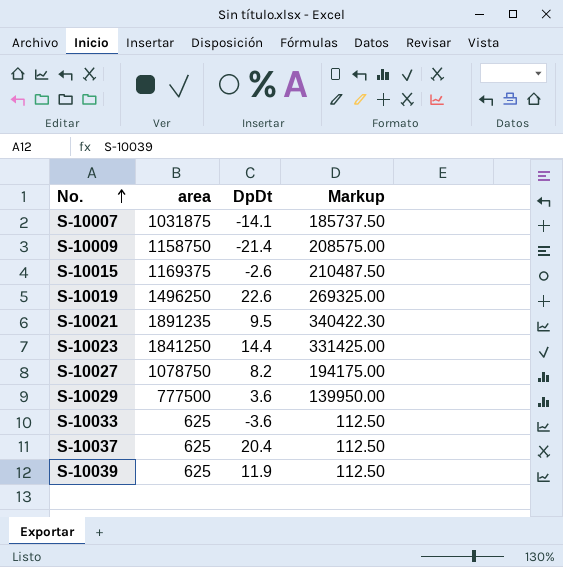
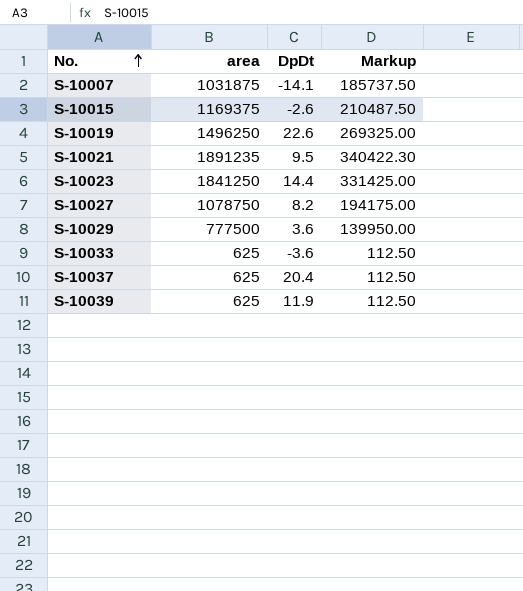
row S-10009: 1158750 | -21.4 | 208575.00 -> none

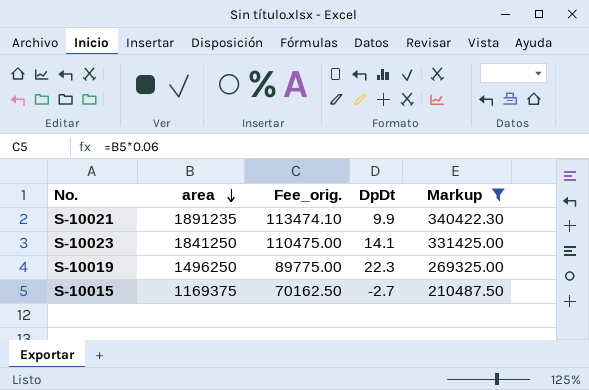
filter: none -> Markup >= 210487.50
row order: No. ascending -> area descending
column Fee_orig. | formula: none -> [area] * 0.06
S-10021 | DpDt: 9.5 -> 9.9
S-10023 | DpDt: 14.4 -> 14.1
S-10019 | DpDt: 22.6 -> 22.3
S-10015 | DpDt: -2.6 -> -2.7

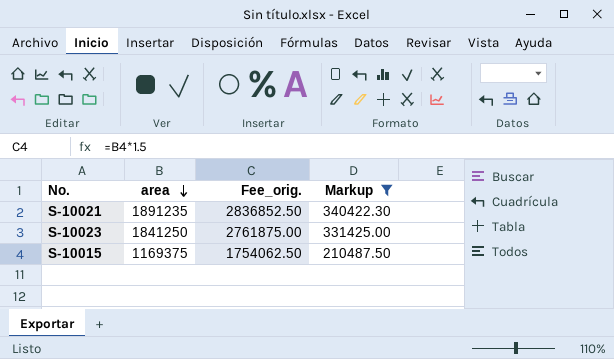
column DpDt | position: 4 -> none
column Fee_orig. | formula: [area] * 0.06 -> [area] * 1.5
row S-10019: 1496250 | 89775.00 | 22.3 | 269325.00 -> none

